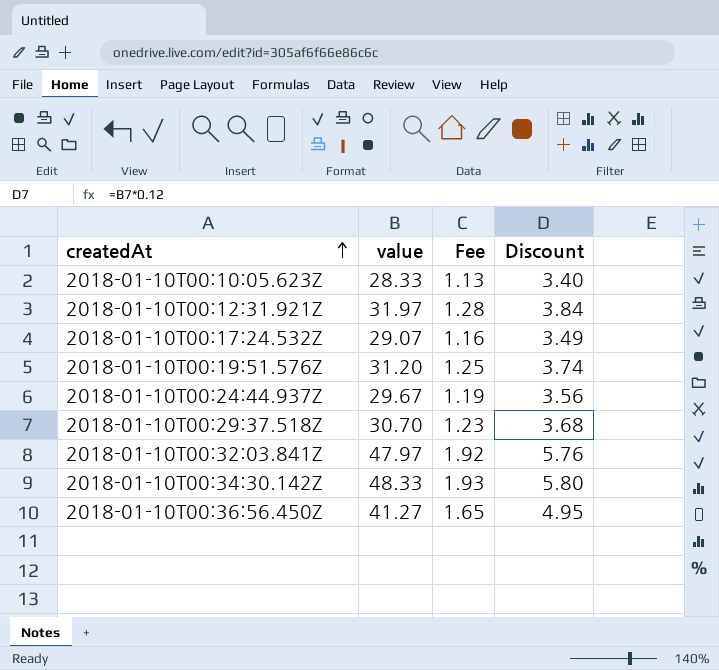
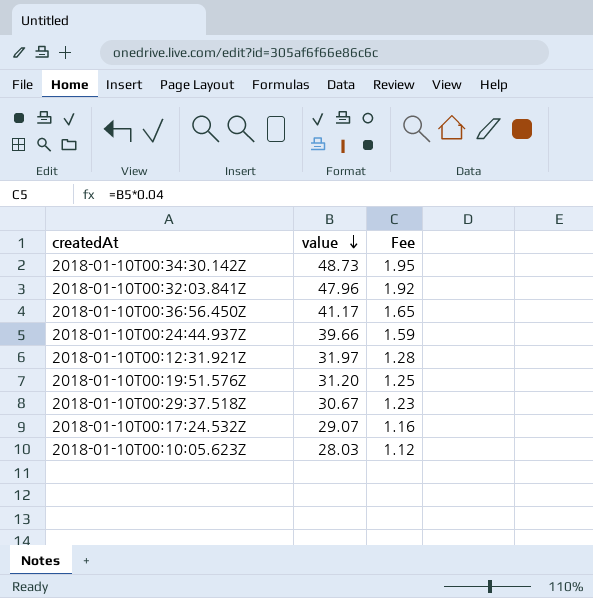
row order: createdAt ascending -> value descending
column Discount | formula: [value] * 0.12 -> none
2018-01-10T00:34:30.142Z | value: 48.33 -> 48.73
2018-01-10T00:34:30.142Z | Fee: 1.93 -> 1.95
2018-01-10T00:32:03.841Z | value: 47.97 -> 47.96
2018-01-10T00:36:56.450Z | value: 41.27 -> 41.17
2018-01-10T00:24:44.937Z | value: 29.67 -> 39.66
2018-01-10T00:24:44.937Z | Fee: 1.19 -> 1.59
2018-01-10T00:29:37.518Z | value: 30.70 -> 30.67
2018-01-10T00:10:05.623Z | value: 28.33 -> 28.03
2018-01-10T00:10:05.623Z | Fee: 1.13 -> 1.12

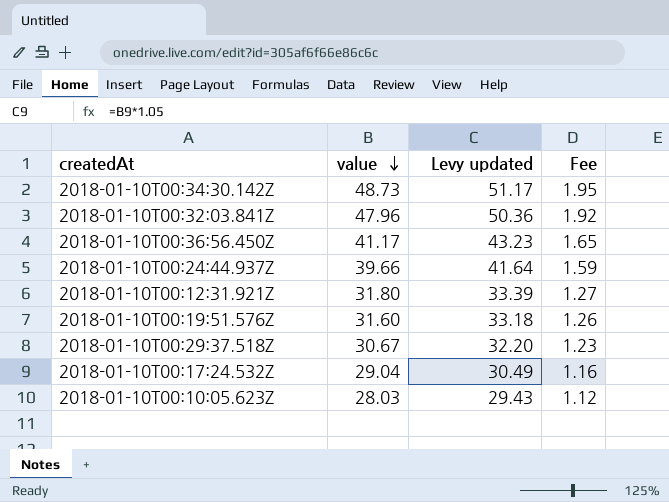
column Levy updated | formula: none -> [value] * 1.05
2018-01-10T00:12:31.921Z | value: 31.97 -> 31.80
2018-01-10T00:12:31.921Z | Fee: 1.28 -> 1.27
2018-01-10T00:19:51.576Z | value: 31.20 -> 31.60
2018-01-10T00:19:51.576Z | Fee: 1.25 -> 1.26
2018-01-10T00:17:24.532Z | value: 29.07 -> 29.04

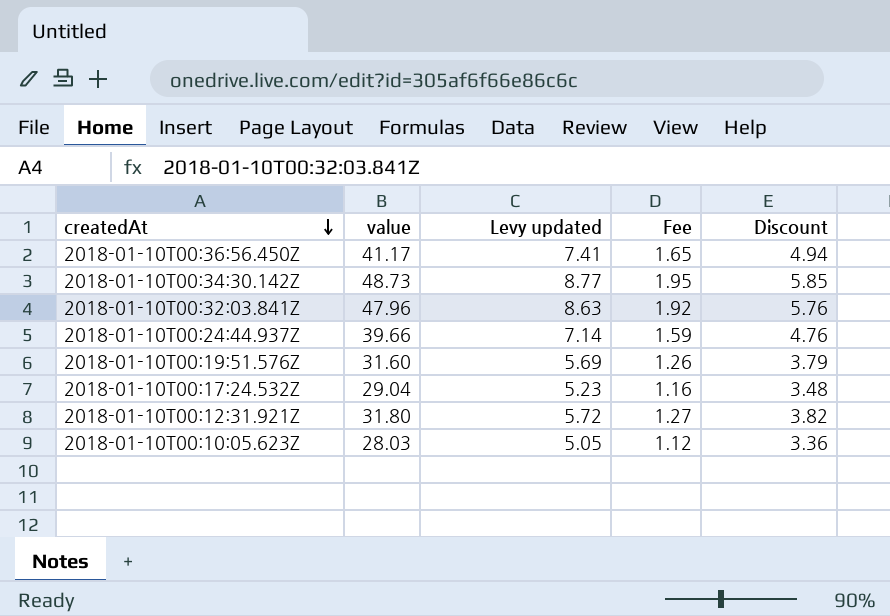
row order: value descending -> createdAt descending
column Levy updated | formula: [value] * 1.05 -> [value] * 0.18
column Discount | formula: none -> [value] * 0.12
row 2018-01-10T00:29:37.518Z: 30.67 | 32.20 | 1.23 -> none

